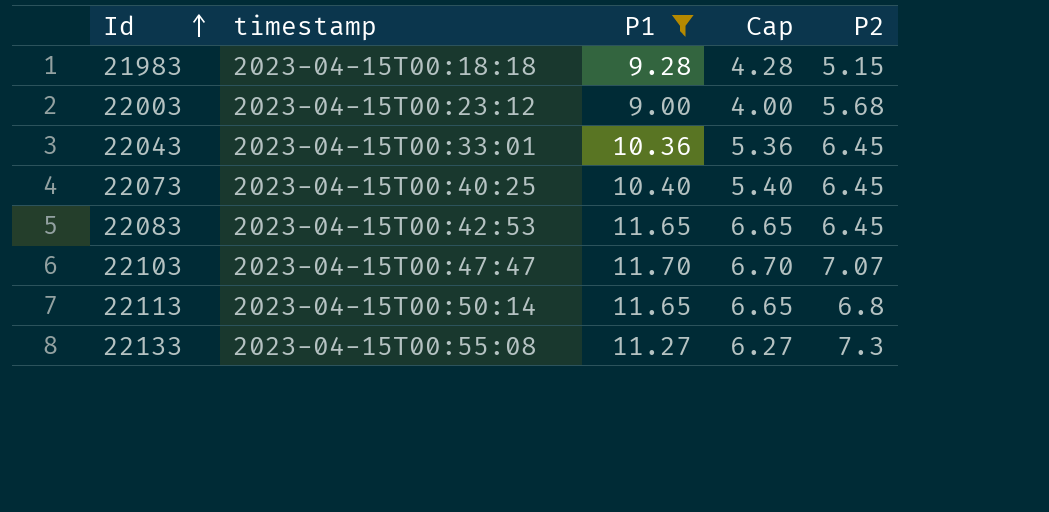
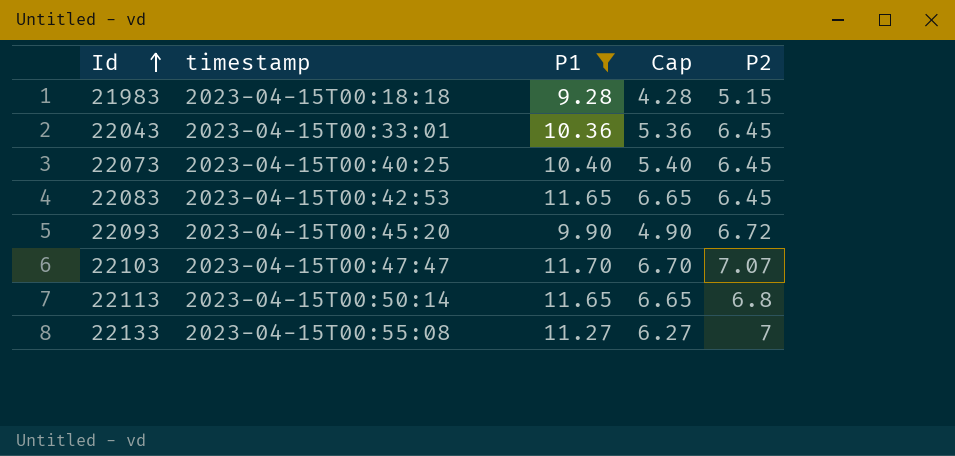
row 22003: 2023-04-15T00:23:12 | 9.00 | 4.00 | 5.68 -> none
row 22093: none -> 2023-04-15T00:45:20 | 9.90 | 4.90 | 6.72
22133 | P2: 7.3 -> 7

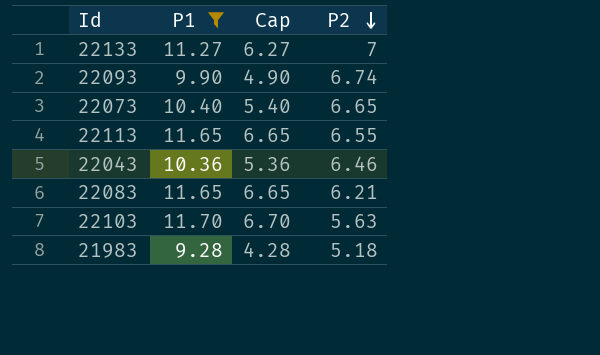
row order: Id ascending -> P2 descending
column timestamp | position: 2 -> none
22093 | P2: 6.72 -> 6.74
22073 | P2: 6.45 -> 6.65
22113 | P2: 6.8 -> 6.55
22043 | P2: 6.45 -> 6.46
22083 | P2: 6.45 -> 6.21
22103 | P2: 7.07 -> 5.63
21983 | P2: 5.15 -> 5.18

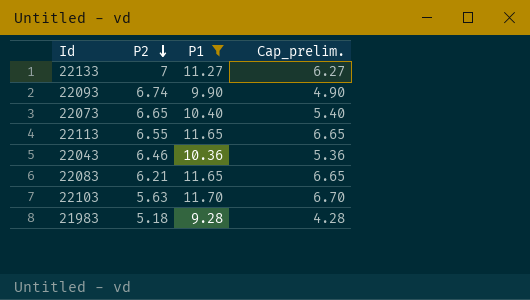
column P2 | position: 4 -> 2
column name: Cap -> Cap_prelim.

